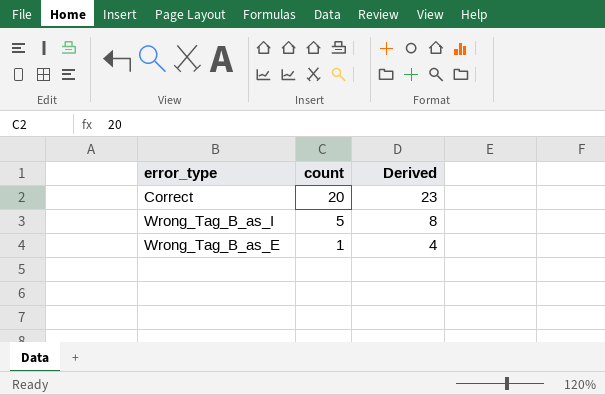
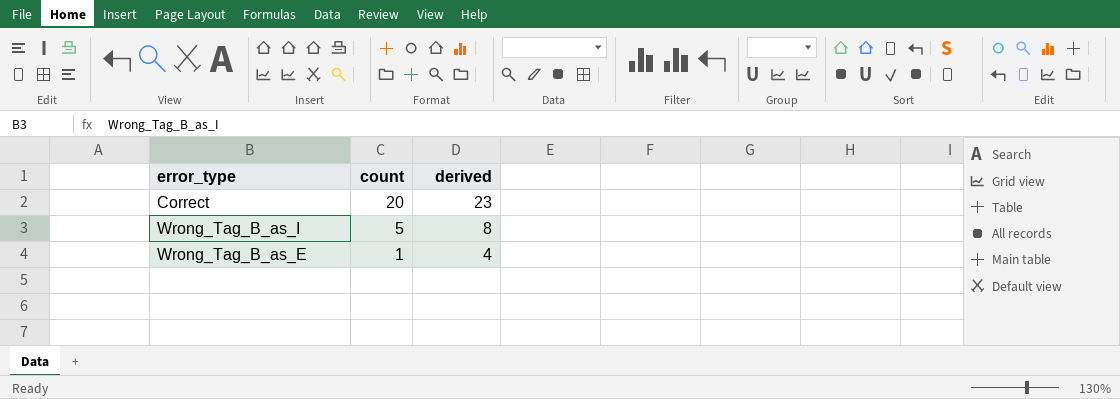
column name: Derived -> derived

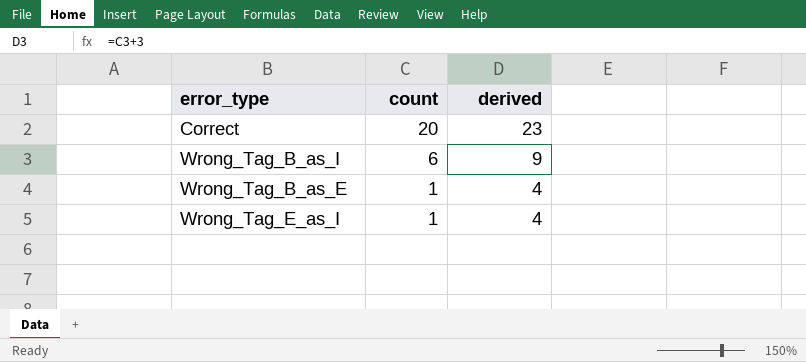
Wrong_Tag_B_as_I | count: 5 -> 6
Wrong_Tag_B_as_I | derived: 8 -> 9
row Wrong_Tag_E_as_I: none -> 1 | 4

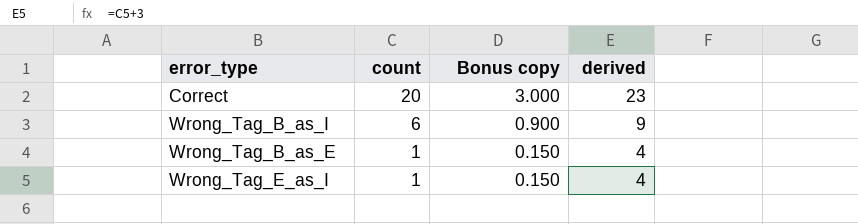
column Bonus copy | formula: none -> [count] * 0.15

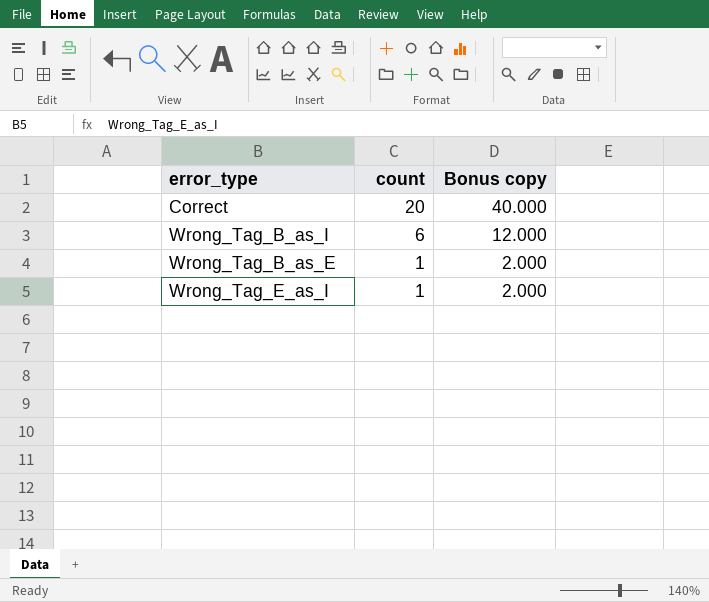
column derived | formula: [count] + 3 -> none
column Bonus copy | formula: [count] * 0.15 -> [count] * 2

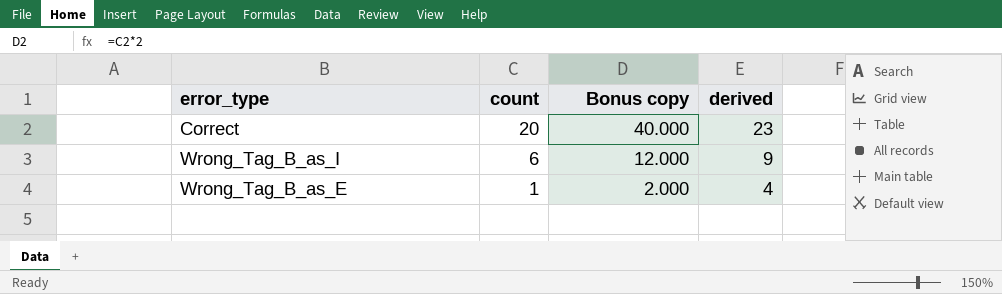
column derived | formula: none -> [count] + 3
row Wrong_Tag_E_as_I: 1 | 2.000 -> none

